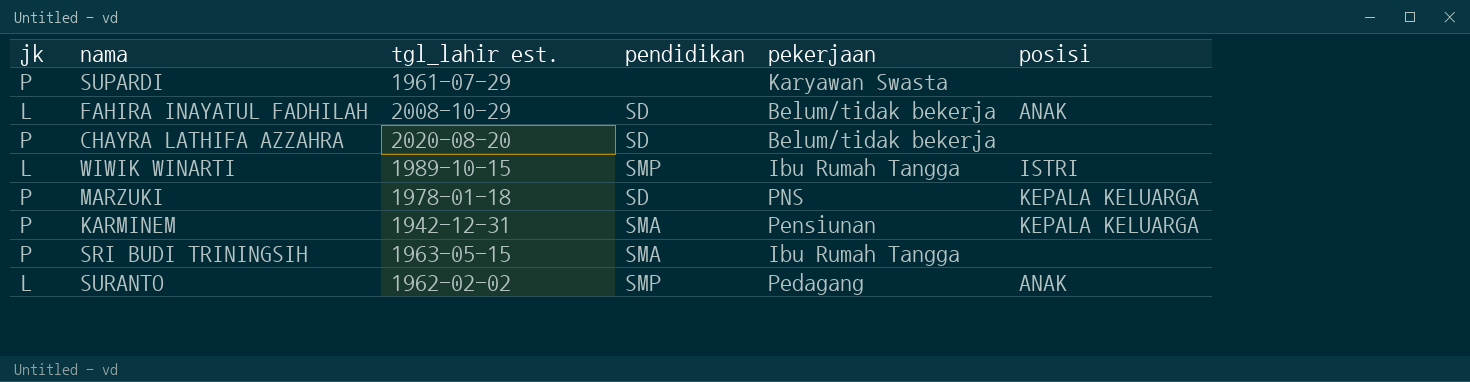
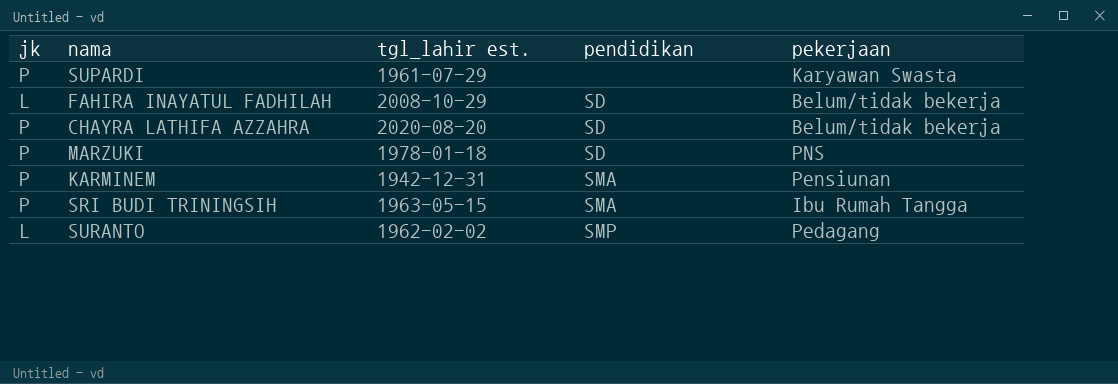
column posisi | position: 6 -> none
row WIWIK WINARTI: L | 1989-10-15 | SMP | Ibu Rumah Tangga | ISTRI -> none

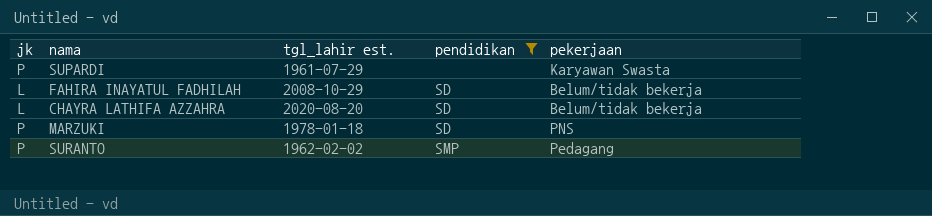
filter: none -> pendidikan != SMA
CHAYRA LATHIFA AZZAHRA | jk: P -> L
SURANTO | jk: L -> P

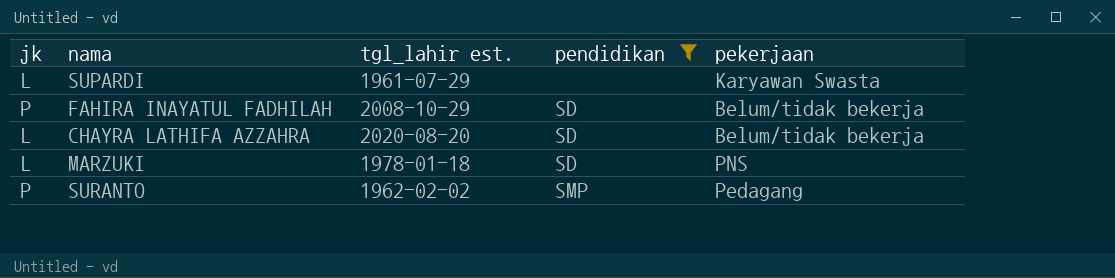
SUPARDI | jk: P -> L
FAHIRA INAYATUL FADHILAH | jk: L -> P
MARZUKI | jk: P -> L

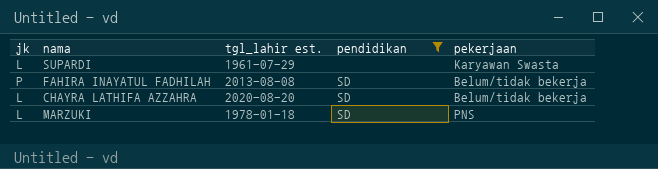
row SURANTO: P | 1962-02-02 | SMP | Pedagang -> none
FAHIRA INAYATUL FADHILAH | tgl_lahir est.: 2008-10-29 -> 2013-08-08

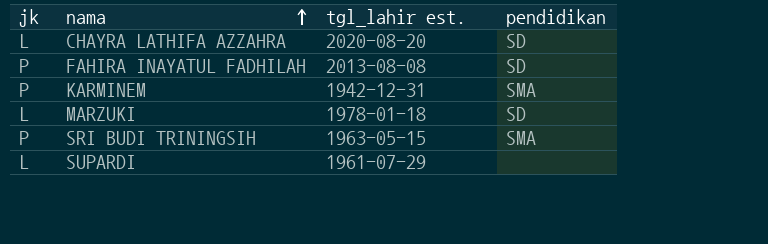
filter: pendidikan != SMA -> none
row order: none -> nama ascending
column pekerjaan | position: 5 -> none

